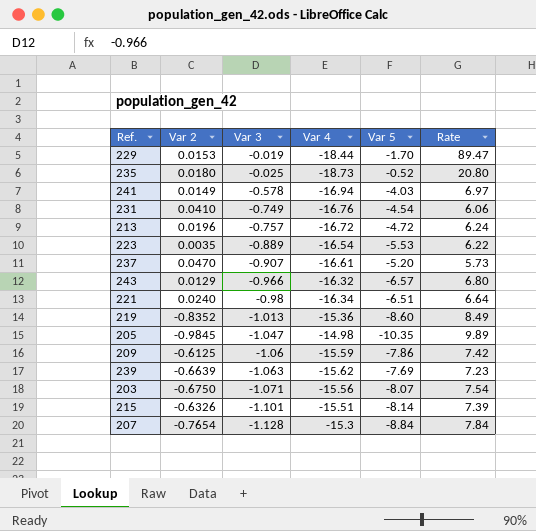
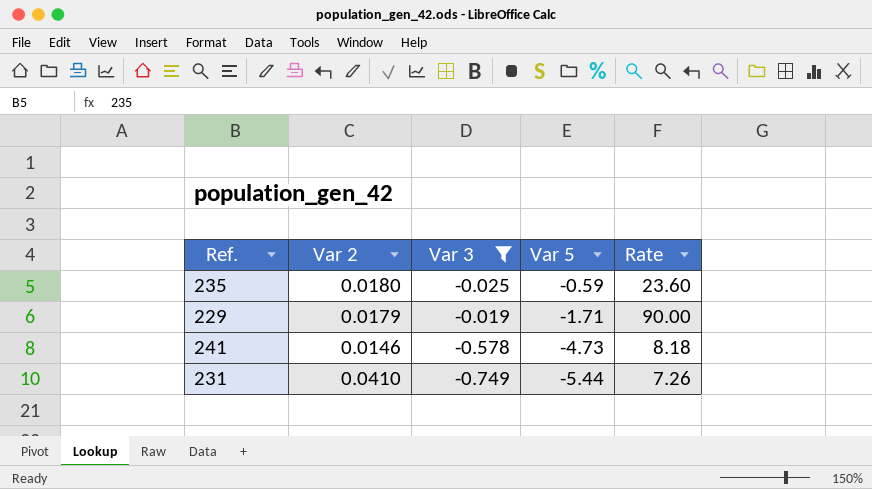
filter: none -> Var 3 >= -0.749
row order: Var 3 descending -> Var 5 descending
column Var 4 | position: 4 -> none
235 | Var 5: -0.52 -> -0.59
235 | Rate: 20.80 -> 23.60
229 | Var 2: 0.0153 -> 0.0179
229 | Var 5: -1.70 -> -1.71
229 | Rate: 89.47 -> 90.00
241 | Var 2: 0.0149 -> 0.0146
241 | Var 5: -4.03 -> -4.73
241 | Rate: 6.97 -> 8.18
231 | Var 5: -4.54 -> -5.44
231 | Rate: 6.06 -> 7.26

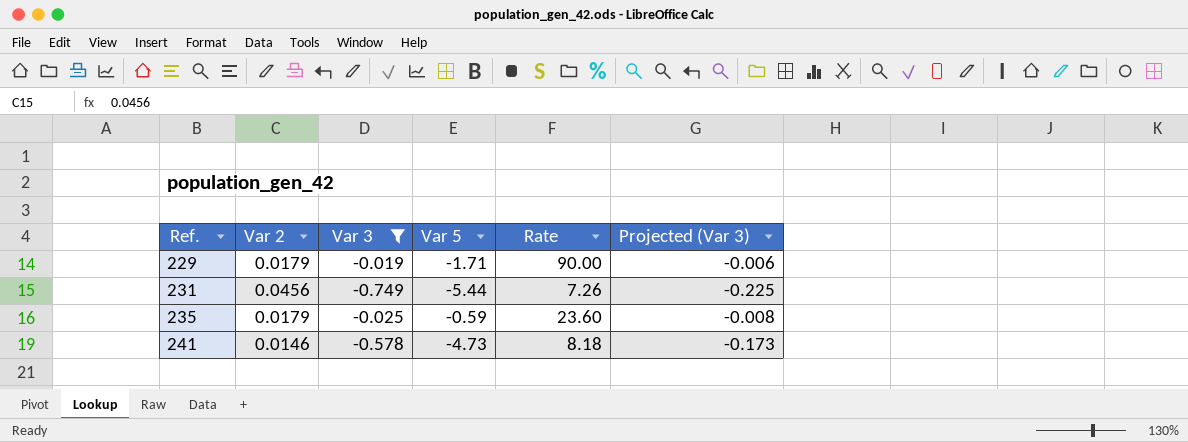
row order: Var 5 descending -> Ref. ascending
column Projected (Var 3) | formula: none -> [Var 3] * 0.3
231 | Var 2: 0.0410 -> 0.0456
235 | Var 2: 0.0180 -> 0.0179

